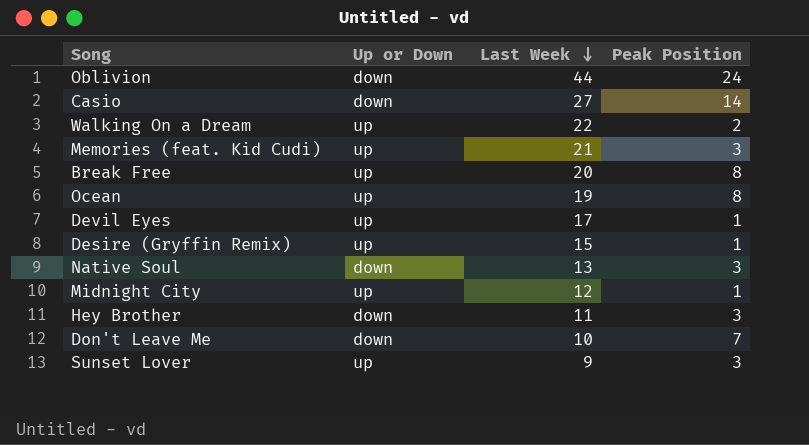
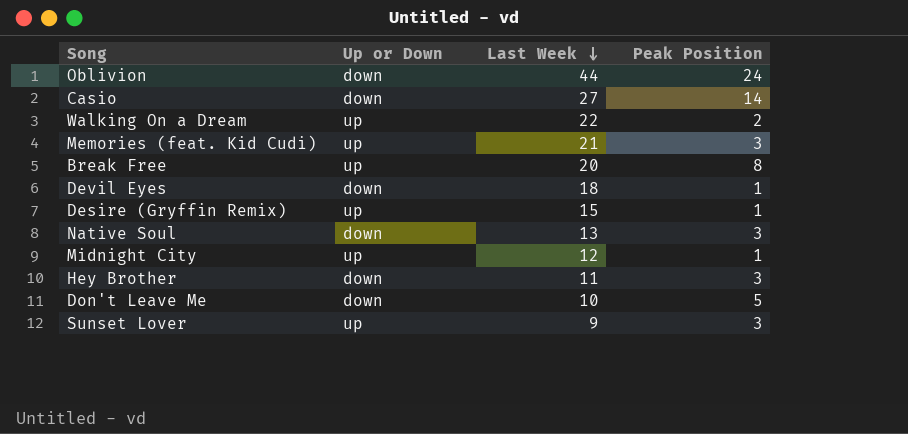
row Ocean: up | 19 | 8 -> none
Devil Eyes | Up or Down: up -> down
Devil Eyes | Last Week: 17 -> 18
Don't Leave Me | Peak Position: 7 -> 5

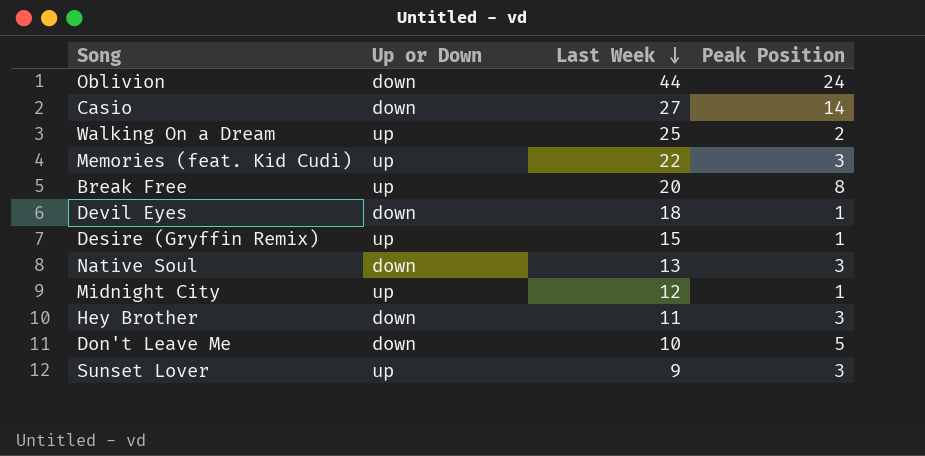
Walking On a Dream | Last Week: 22 -> 25
Memories (feat. Kid Cudi) | Last Week: 21 -> 22

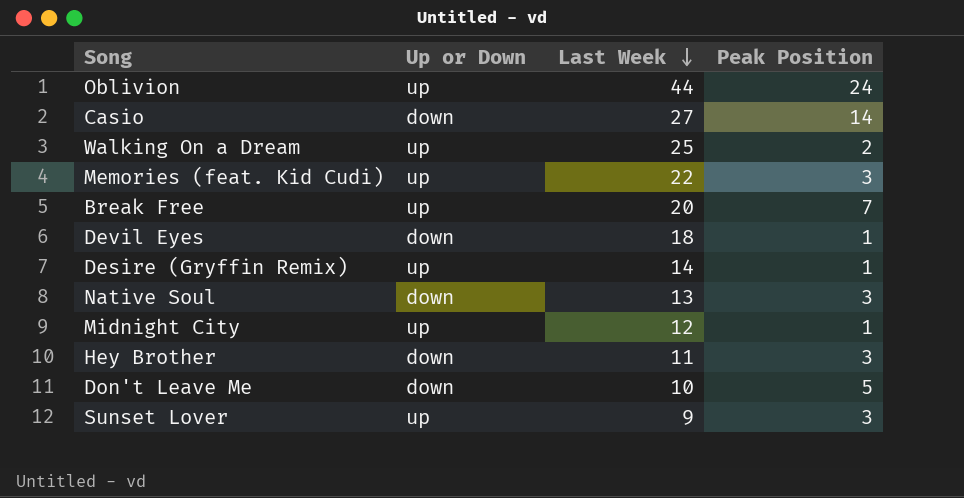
Oblivion | Up or Down: down -> up
Break Free | Peak Position: 8 -> 7
Desire (Gryffin Remix) | Last Week: 15 -> 14

